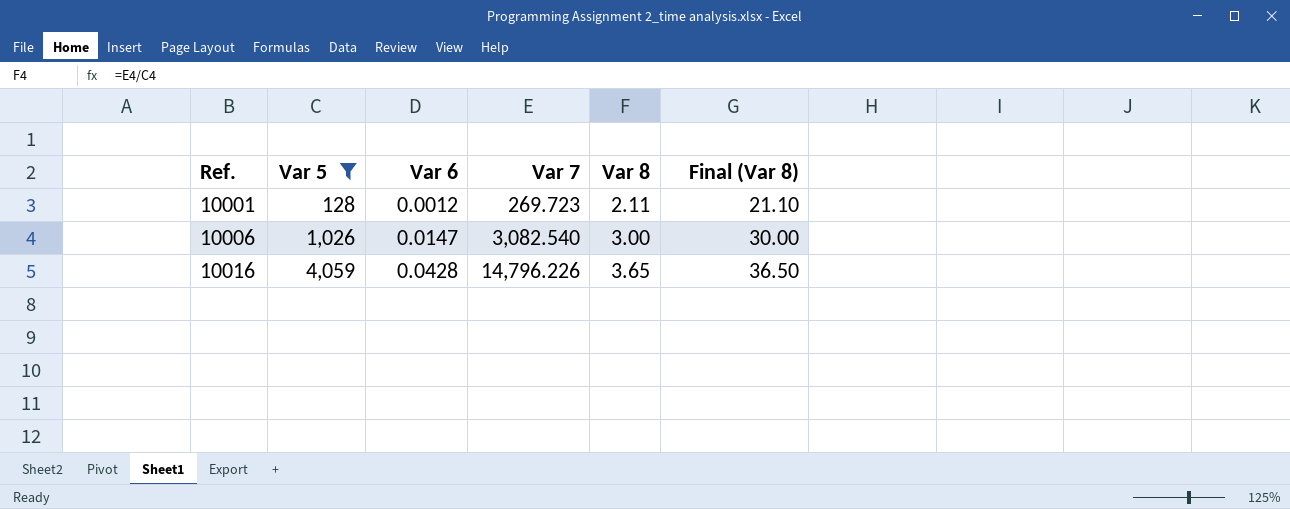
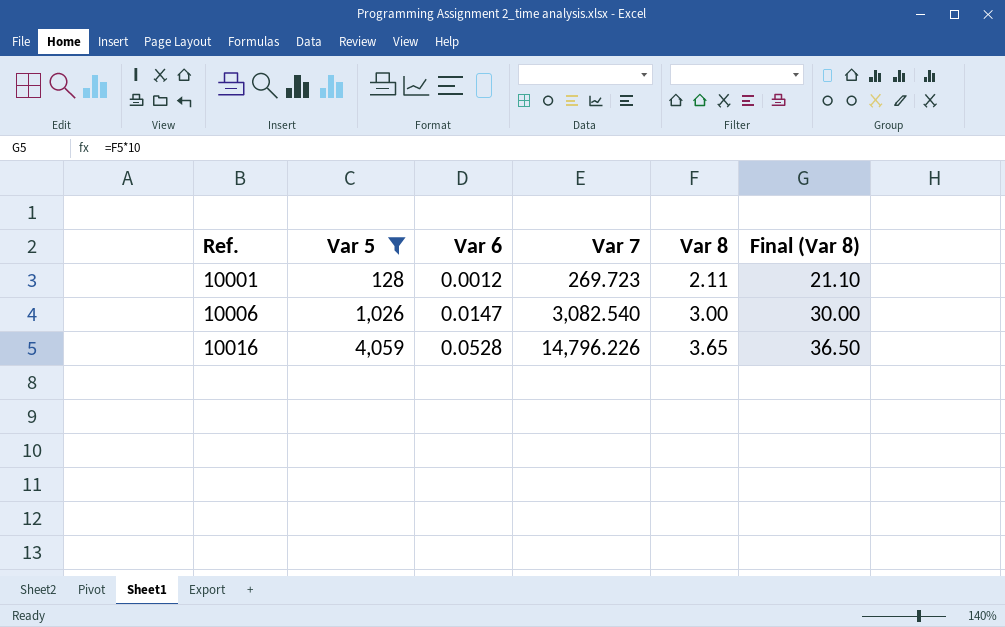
10016 | Var 6: 0.0428 -> 0.0528

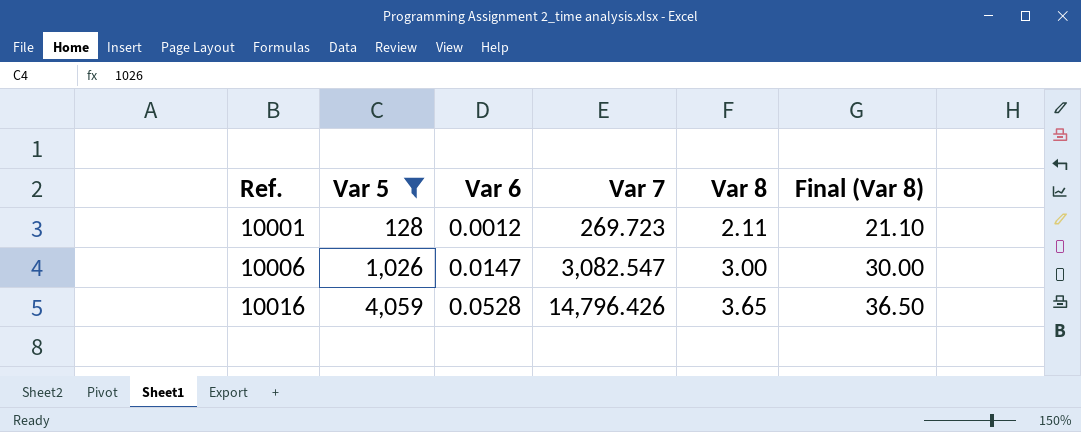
10006 | Var 7: 3,082.540 -> 3,082.547
10016 | Var 7: 14,796.226 -> 14,796.426

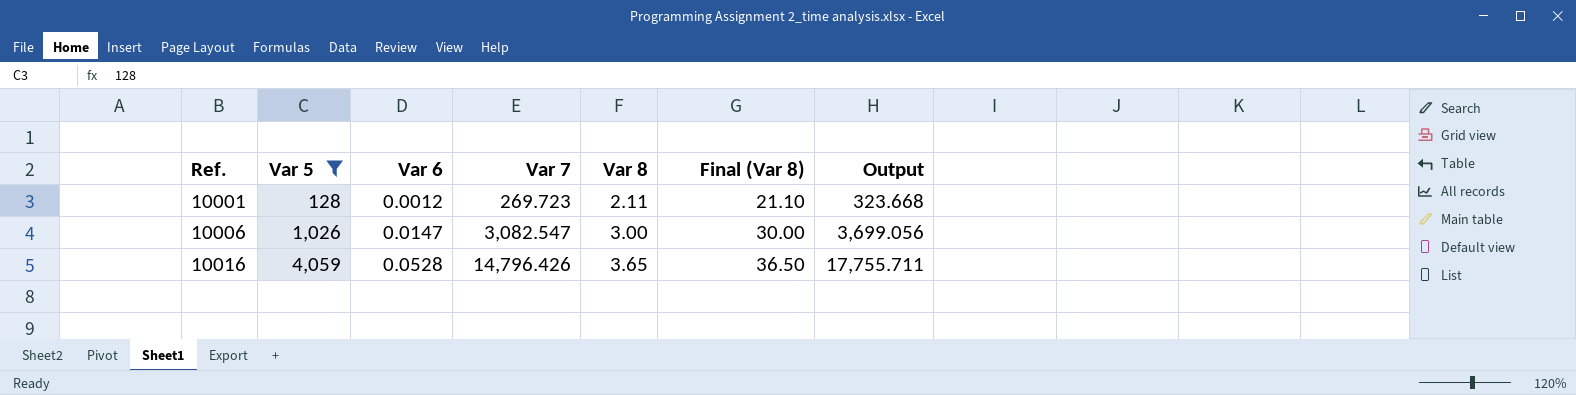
column Output | formula: none -> [Var 7] * 1.2

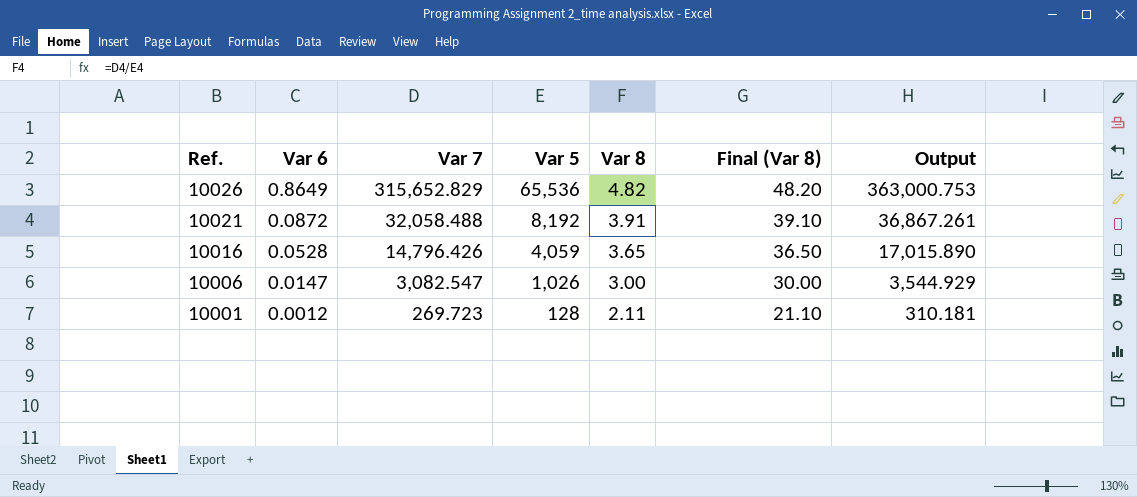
filter: Var 5 <= 4,059 -> none
row order: Ref. ascending -> Ref. descending
column Var 5 | position: 2 -> 4
column Output | formula: [Var 7] * 1.2 -> [Var 7] * 1.15

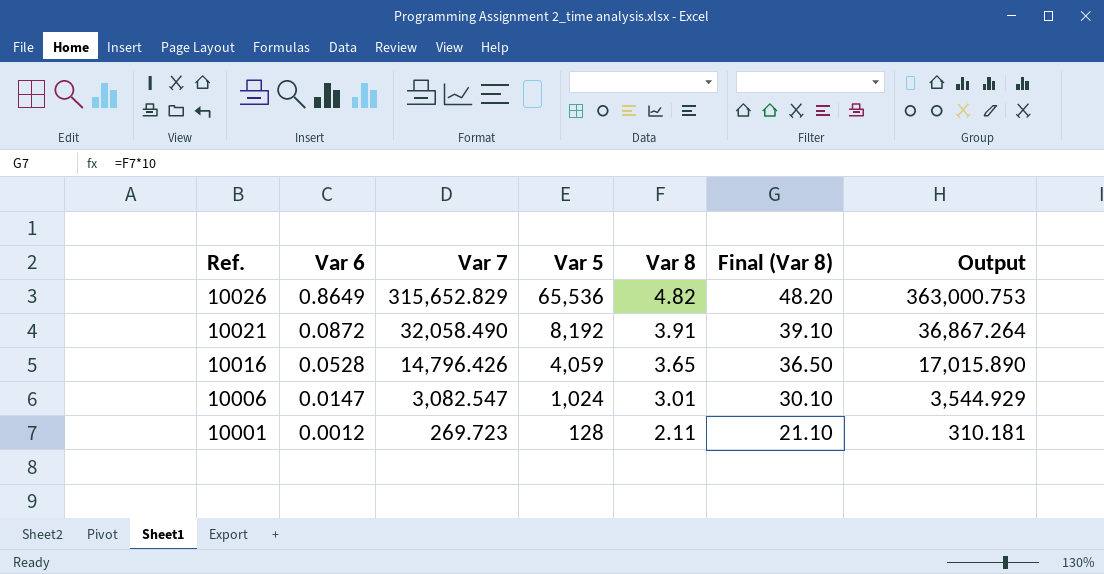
10021 | Var 7: 32,058.488 -> 32,058.490
10021 | Output: 36,867.261 -> 36,867.264
10006 | Var 5: 1,026 -> 1,024
10006 | Var 8: 3.00 -> 3.01
10006 | Final (Var 8): 30.00 -> 30.10

